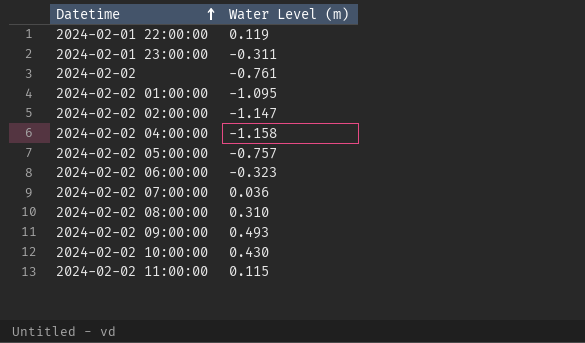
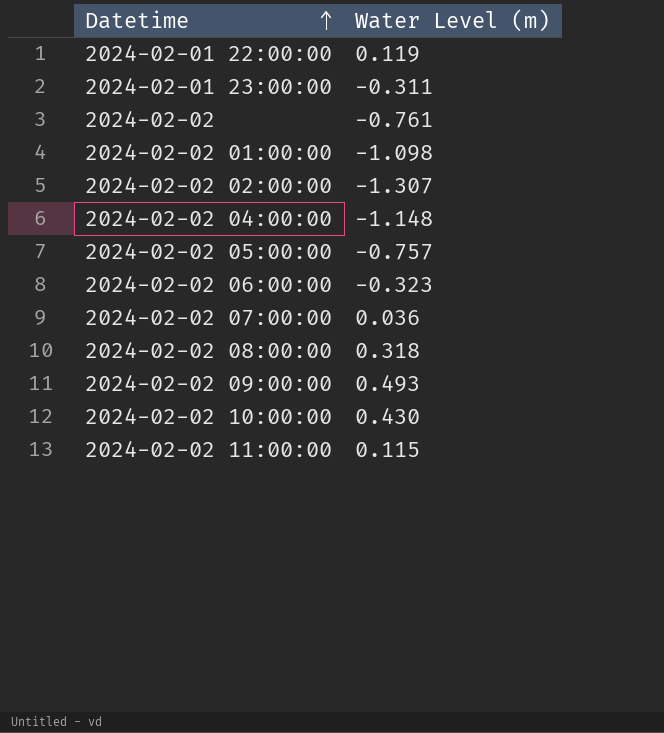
2024-02-02 01:00:00 | Water Level (m): -1.095 -> -1.098
2024-02-02 02:00:00 | Water Level (m): -1.147 -> -1.307
2024-02-02 04:00:00 | Water Level (m): -1.158 -> -1.148
2024-02-02 08:00:00 | Water Level (m): 0.310 -> 0.318

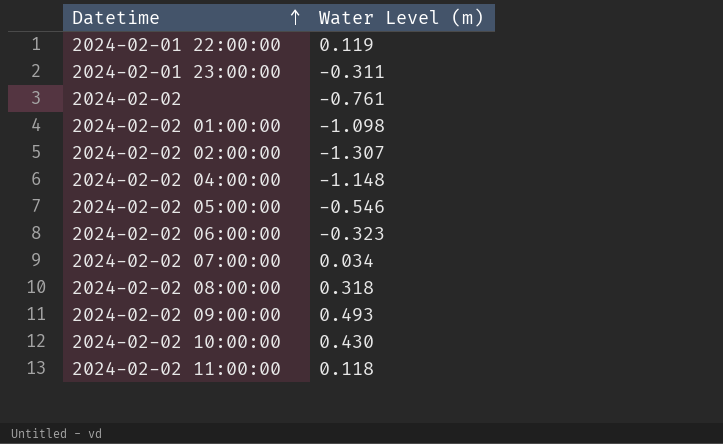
2024-02-02 05:00:00 | Water Level (m): -0.757 -> -0.546
2024-02-02 07:00:00 | Water Level (m): 0.036 -> 0.034
2024-02-02 11:00:00 | Water Level (m): 0.115 -> 0.118

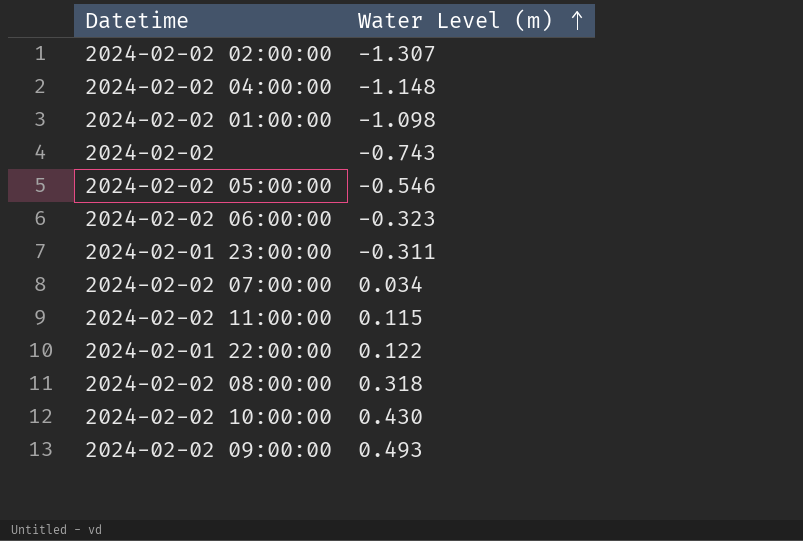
row order: Datetime ascending -> Water Level (m) ascending
2024-02-02 | Water Level (m): -0.761 -> -0.743
2024-02-02 11:00:00 | Water Level (m): 0.118 -> 0.115
2024-02-01 22:00:00 | Water Level (m): 0.119 -> 0.122

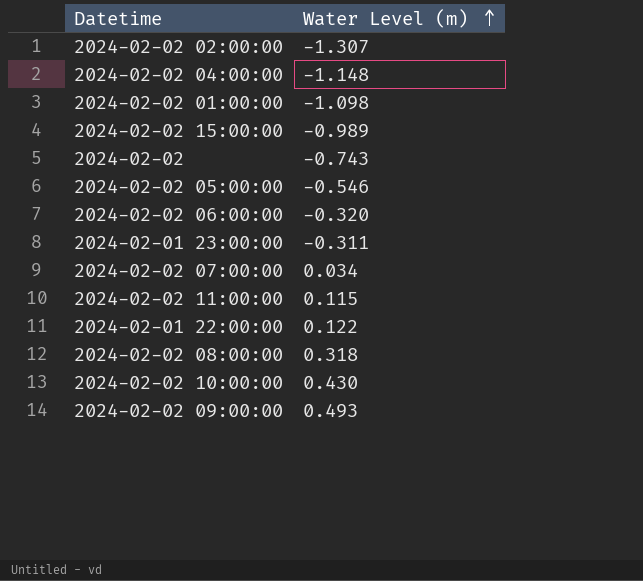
row 2024-02-02 15:00:00: none -> -0.989
2024-02-02 06:00:00 | Water Level (m): -0.323 -> -0.320

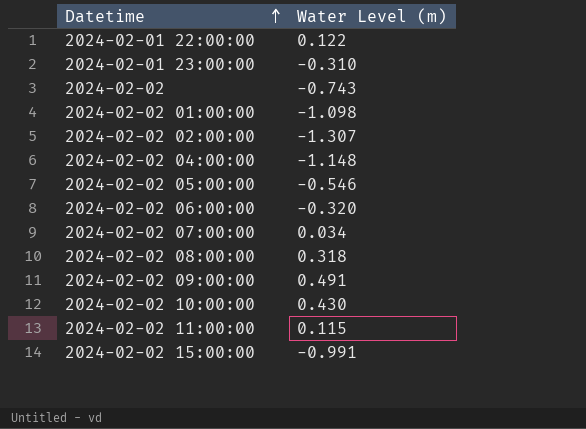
row order: Water Level (m) ascending -> Datetime ascending
2024-02-01 23:00:00 | Water Level (m): -0.311 -> -0.310
2024-02-02 09:00:00 | Water Level (m): 0.493 -> 0.491
2024-02-02 15:00:00 | Water Level (m): -0.989 -> -0.991

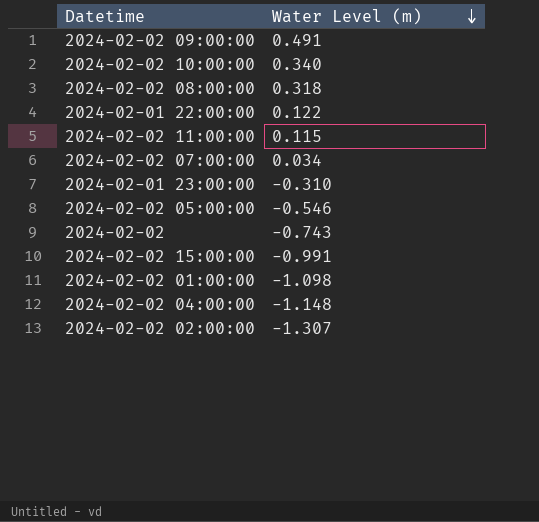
row order: Datetime ascending -> Water Level (m) descending
row 2024-02-02 06:00:00: -0.320 -> none
2024-02-02 10:00:00 | Water Level (m): 0.430 -> 0.340

